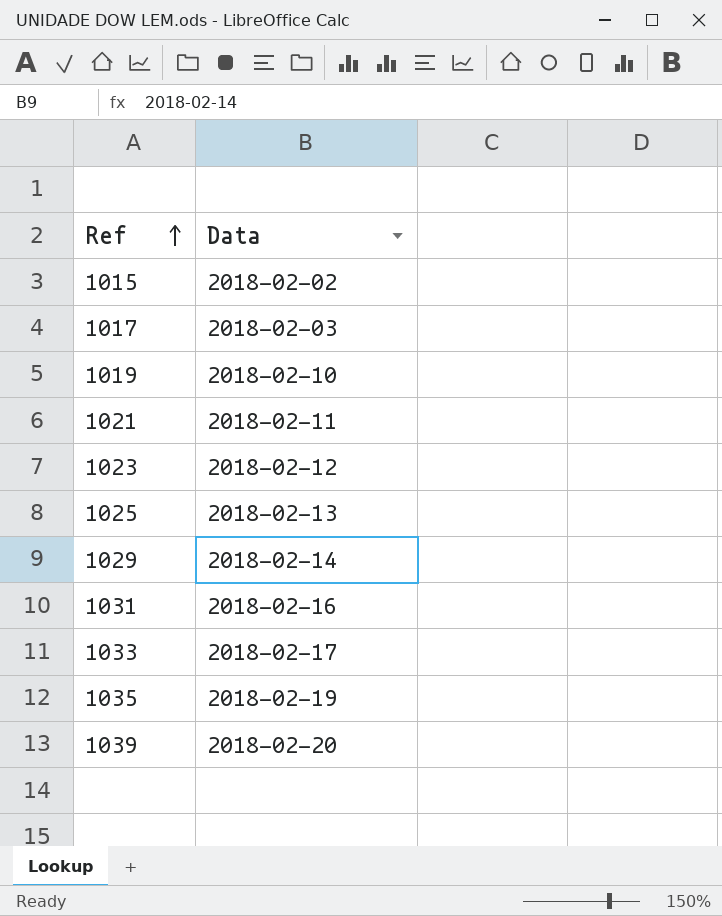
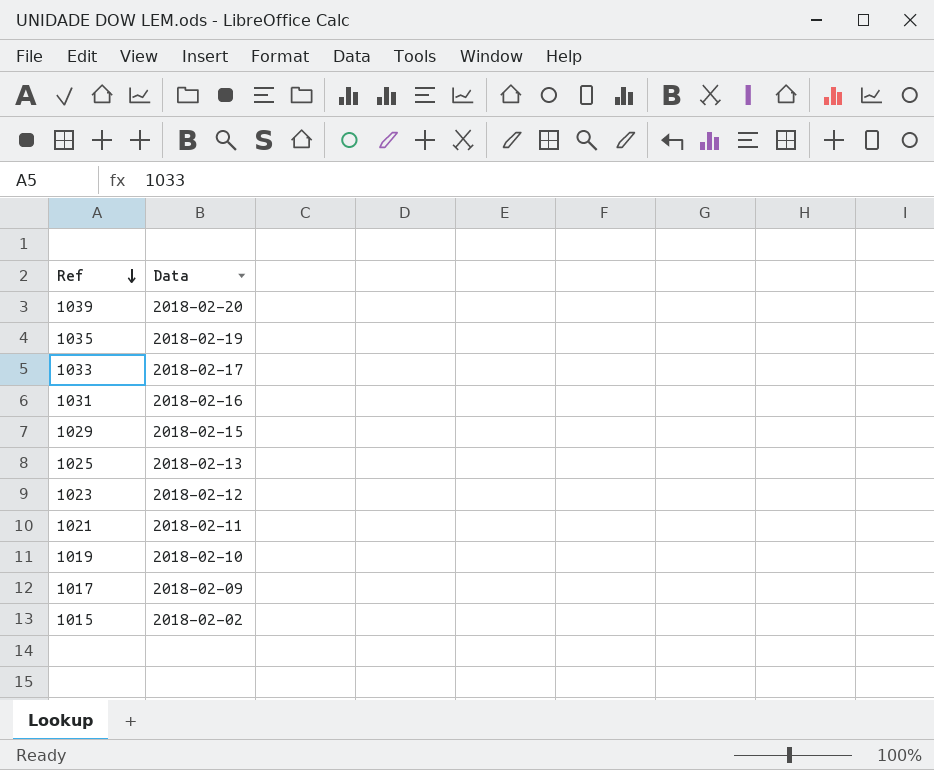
row order: Ref ascending -> Ref descending
1029 | Data: 2018-02-14 -> 2018-02-15
1017 | Data: 2018-02-03 -> 2018-02-09

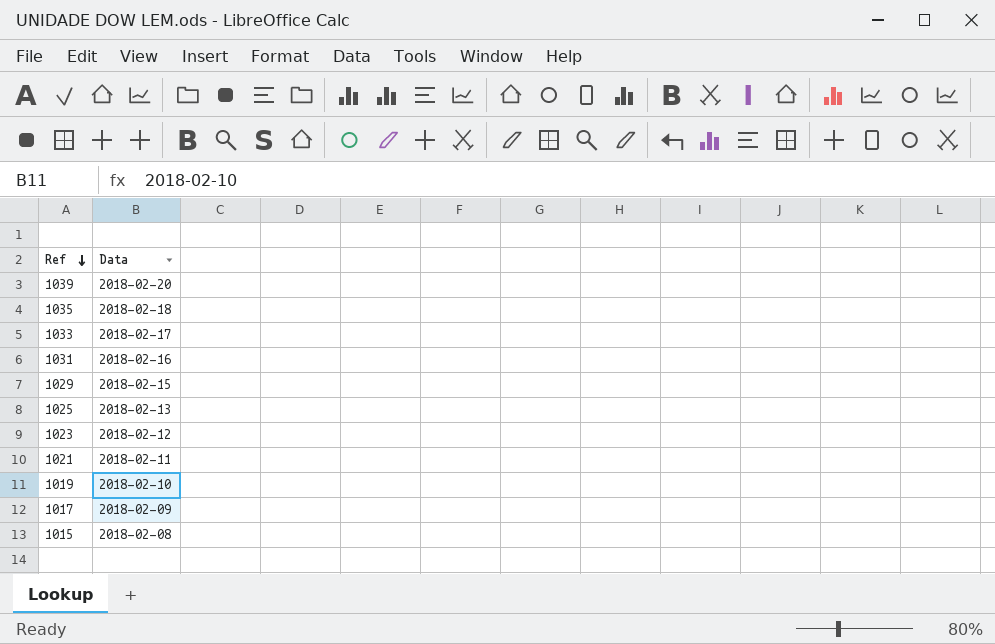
1035 | Data: 2018-02-19 -> 2018-02-18
1015 | Data: 2018-02-02 -> 2018-02-08

